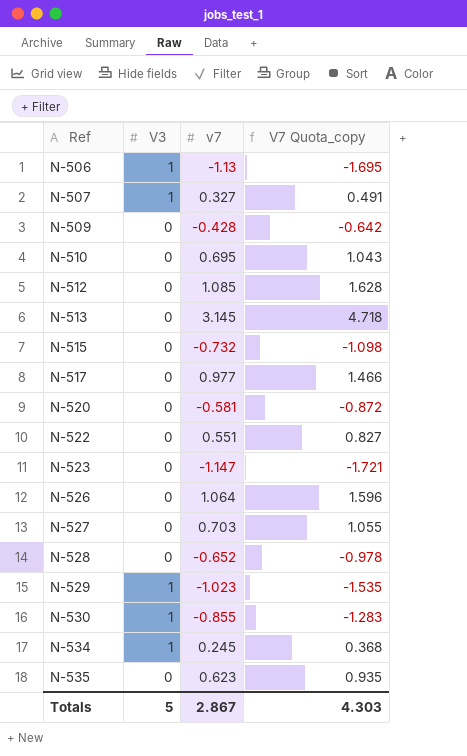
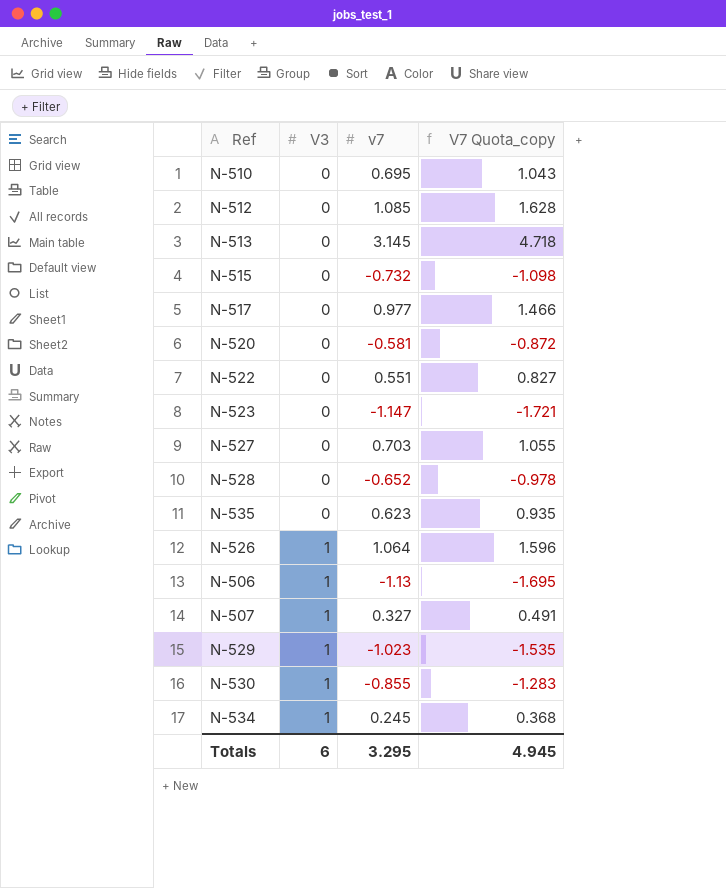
row order: Ref ascending -> V3 ascending
row N-509: 0 | -0.428 | -0.642 -> none
N-526 | V3: 0 -> 1
Totals | V3: 5 -> 6
Totals | v7: 2.867 -> 3.295
Totals | V7 Quota_copy: 4.303 -> 4.945

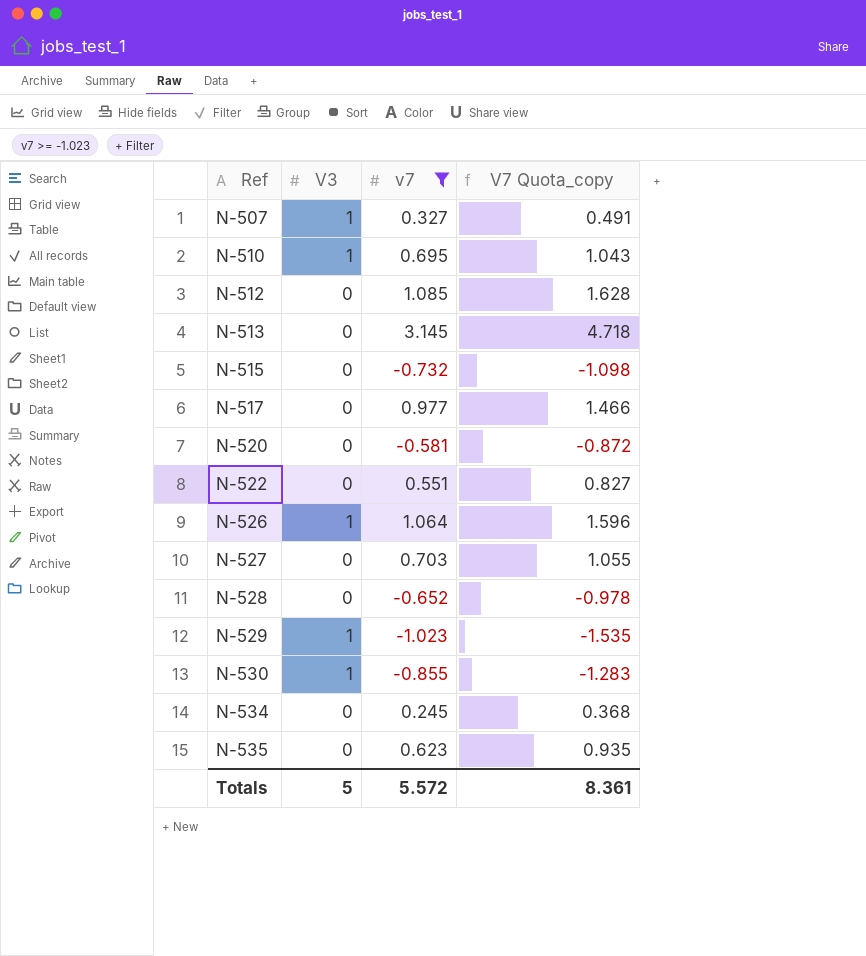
filter: none -> v7 >= -1.023
row order: V3 ascending -> Ref ascending
N-510 | V3: 0 -> 1
N-534 | V3: 1 -> 0
Totals | V3: 6 -> 5
Totals | v7: 3.295 -> 5.572
Totals | V7 Quota_copy: 4.945 -> 8.361

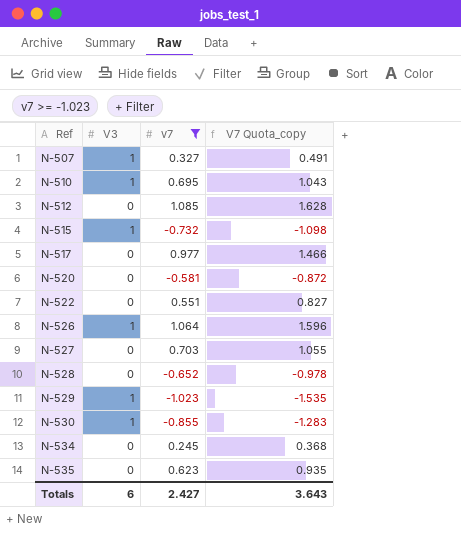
row N-513: 0 | 3.145 | 4.718 -> none
N-515 | V3: 0 -> 1
Totals | V3: 5 -> 6
Totals | v7: 5.572 -> 2.427
Totals | V7 Quota_copy: 8.361 -> 3.643

